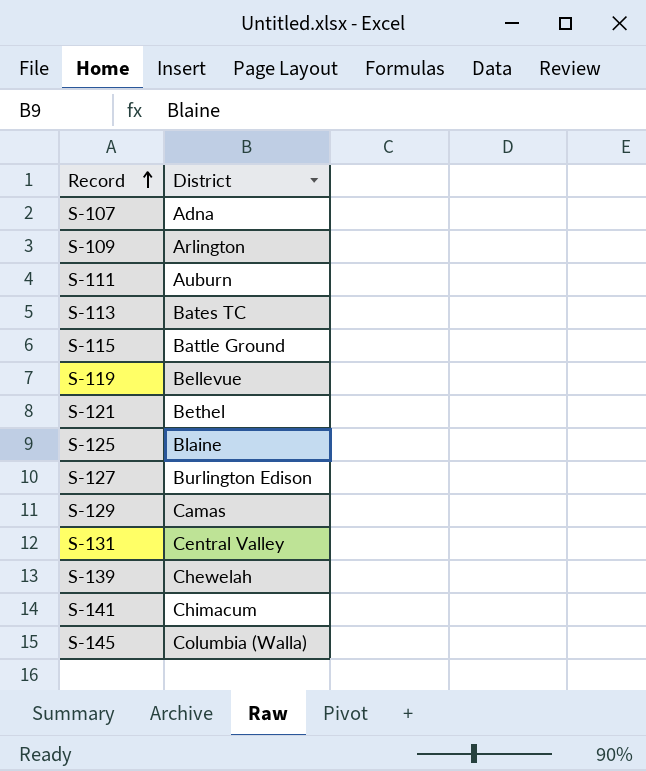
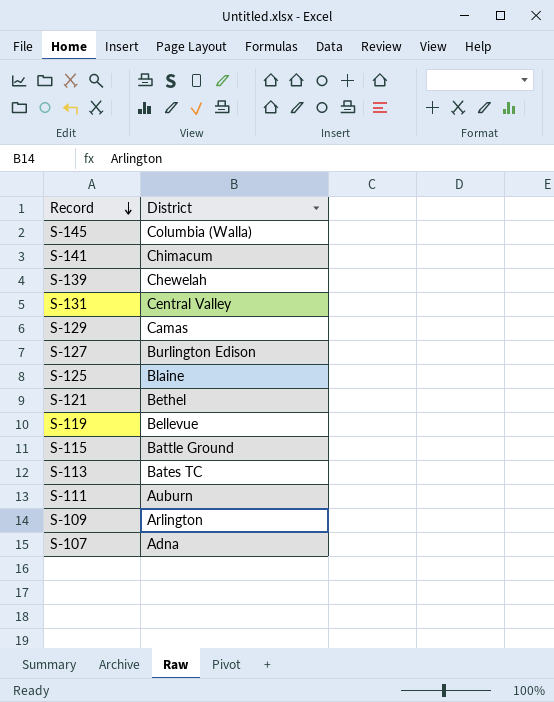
row order: Record ascending -> Record descending

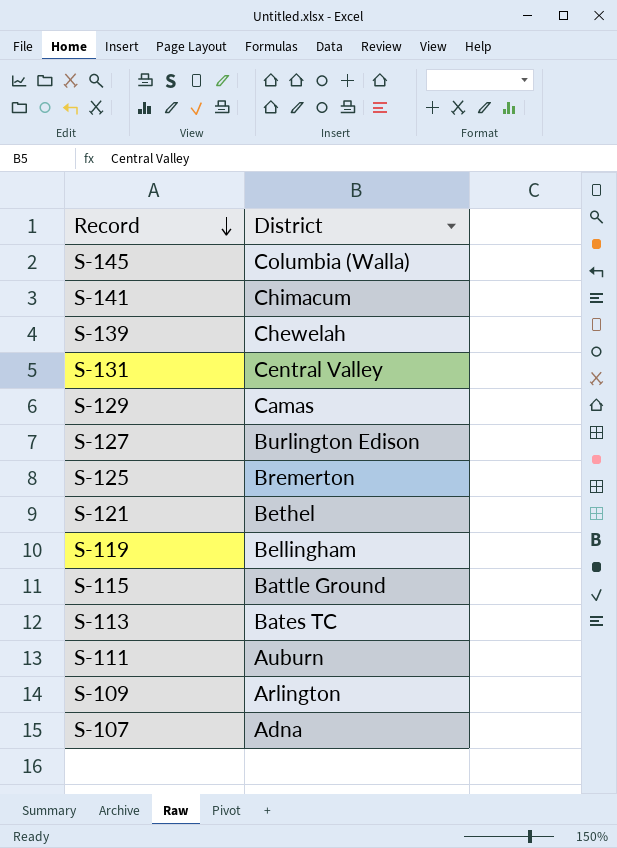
S-125 | District: Blaine -> Bremerton
S-119 | District: Bellevue -> Bellingham

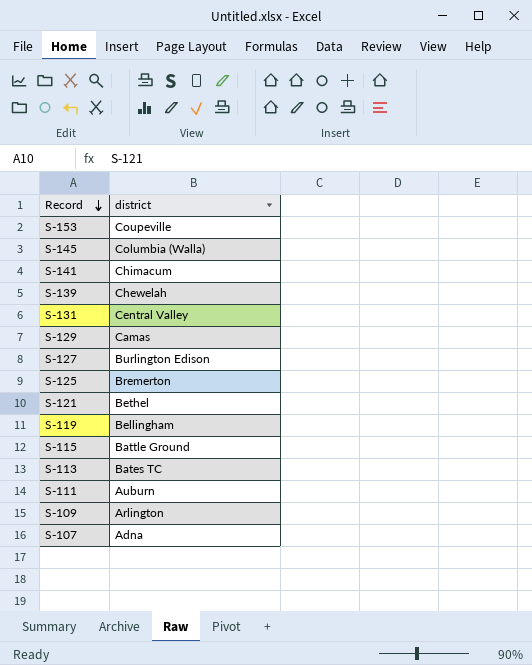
column name: District -> district
row S-153: none -> Coupeville

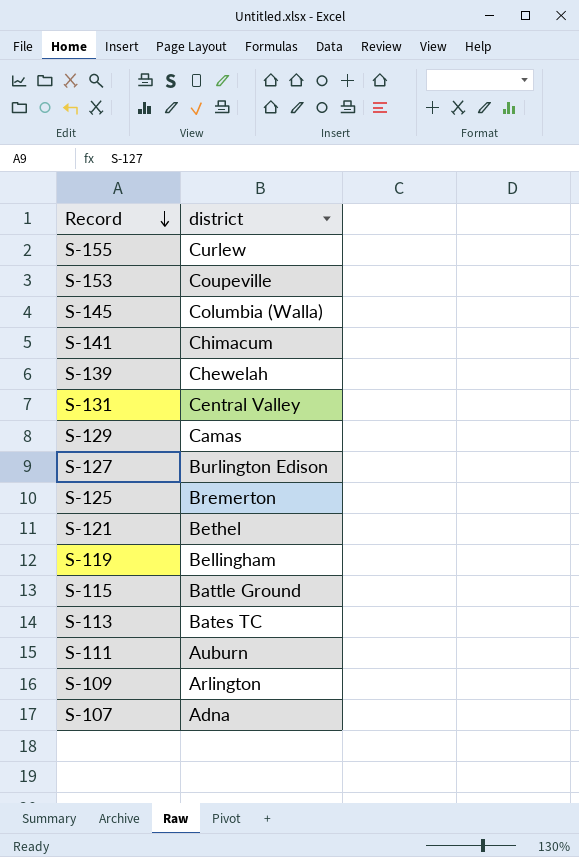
row S-155: none -> Curlew

